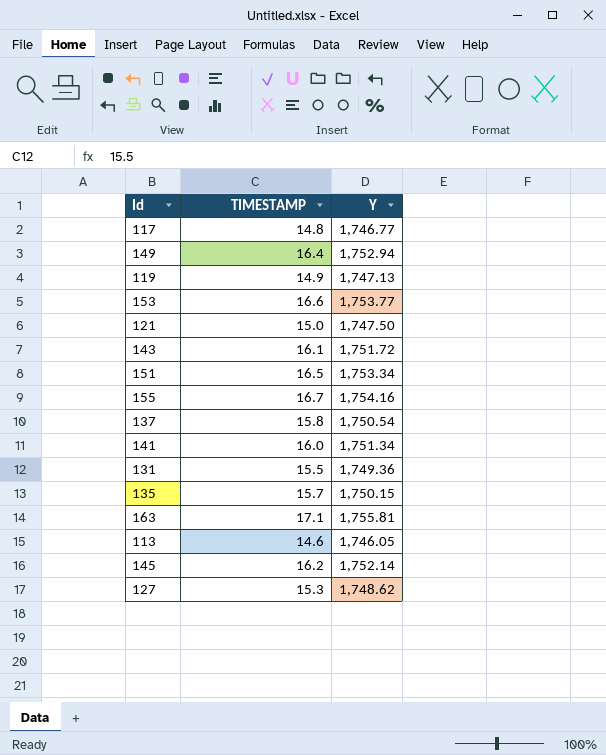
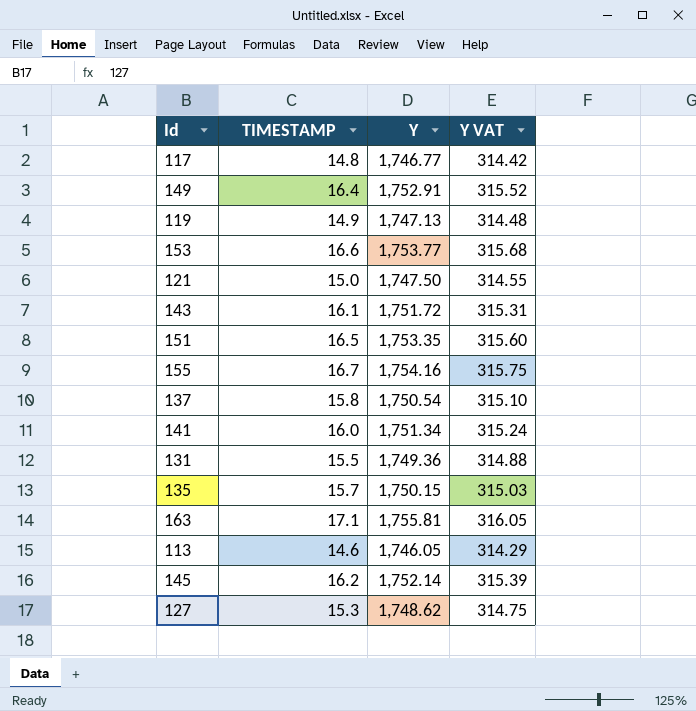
column Y VAT | formula: none -> [Y] * 0.18
149 | Y: 1,752.94 -> 1,752.91
151 | Y: 1,753.34 -> 1,753.35

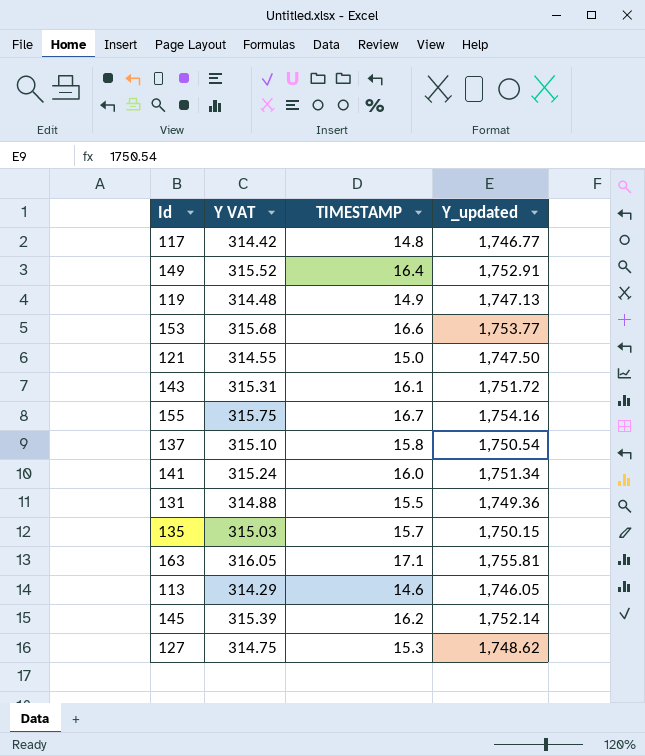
column Y VAT | position: 4 -> 2
column name: Y -> Y_updated
row 151: 16.5 | 1,753.35 | 315.60 -> none

